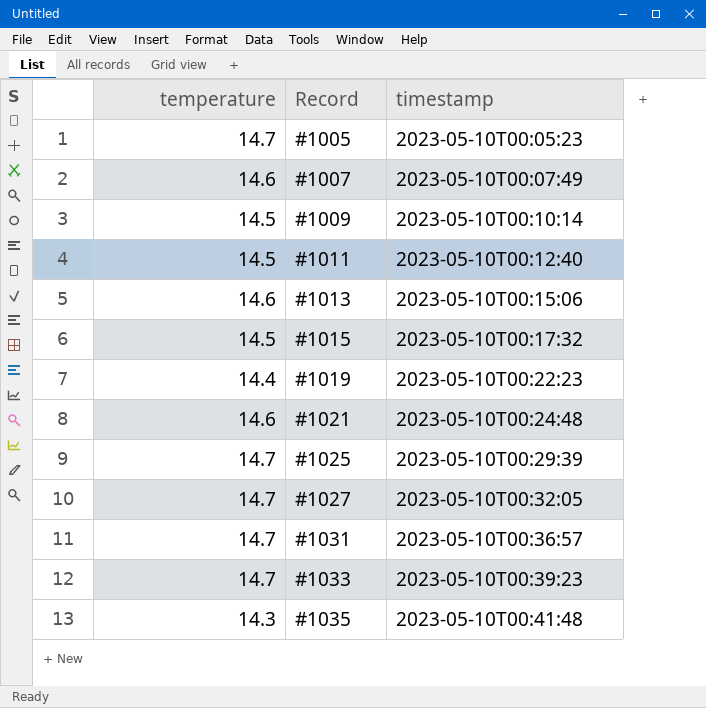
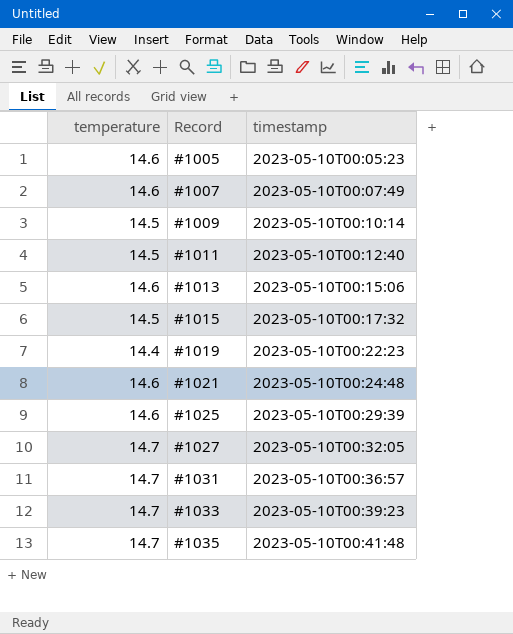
#1005 | temperature: 14.7 -> 14.6
#1025 | temperature: 14.7 -> 14.6
#1035 | temperature: 14.3 -> 14.7

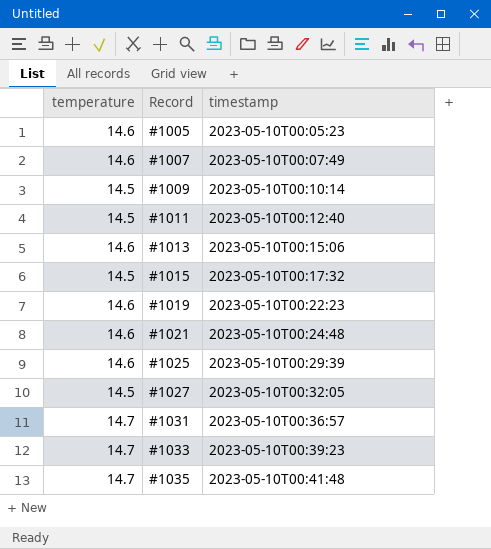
#1019 | temperature: 14.4 -> 14.6
#1027 | temperature: 14.7 -> 14.5

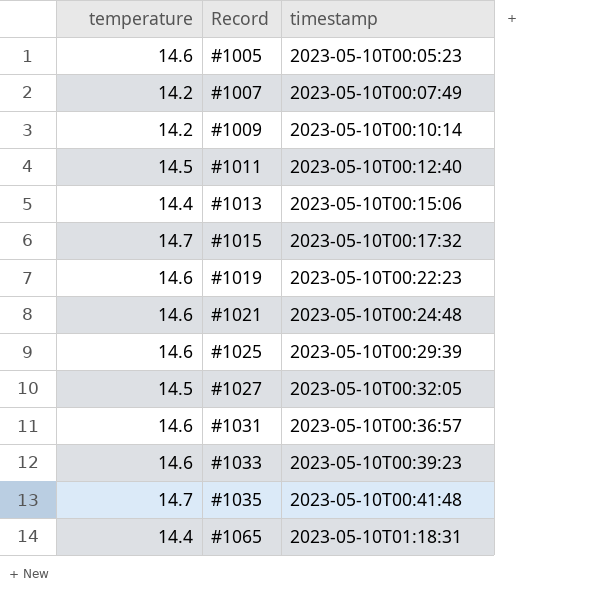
#1007 | temperature: 14.6 -> 14.2
#1009 | temperature: 14.5 -> 14.2
#1013 | temperature: 14.6 -> 14.4
#1015 | temperature: 14.5 -> 14.7
#1031 | temperature: 14.7 -> 14.6
#1033 | temperature: 14.7 -> 14.6
row #1065: none -> 14.4 | 2023-05-10T01:18:31

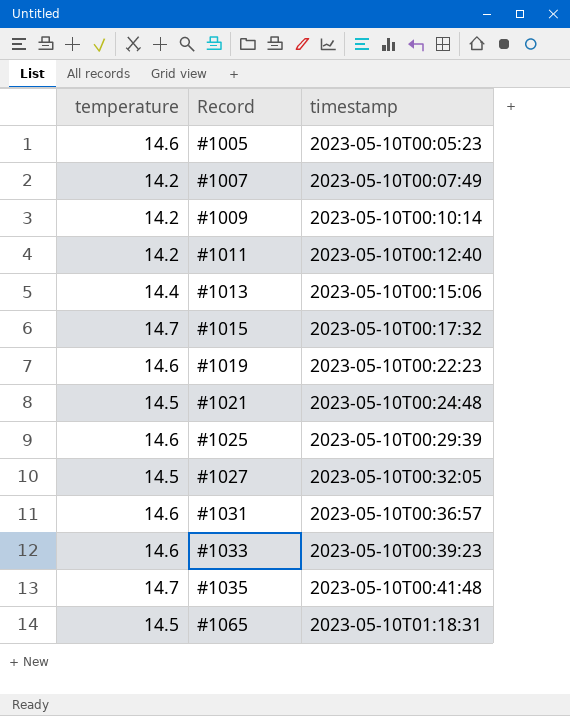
#1011 | temperature: 14.5 -> 14.2
#1021 | temperature: 14.6 -> 14.5
#1065 | temperature: 14.4 -> 14.5

